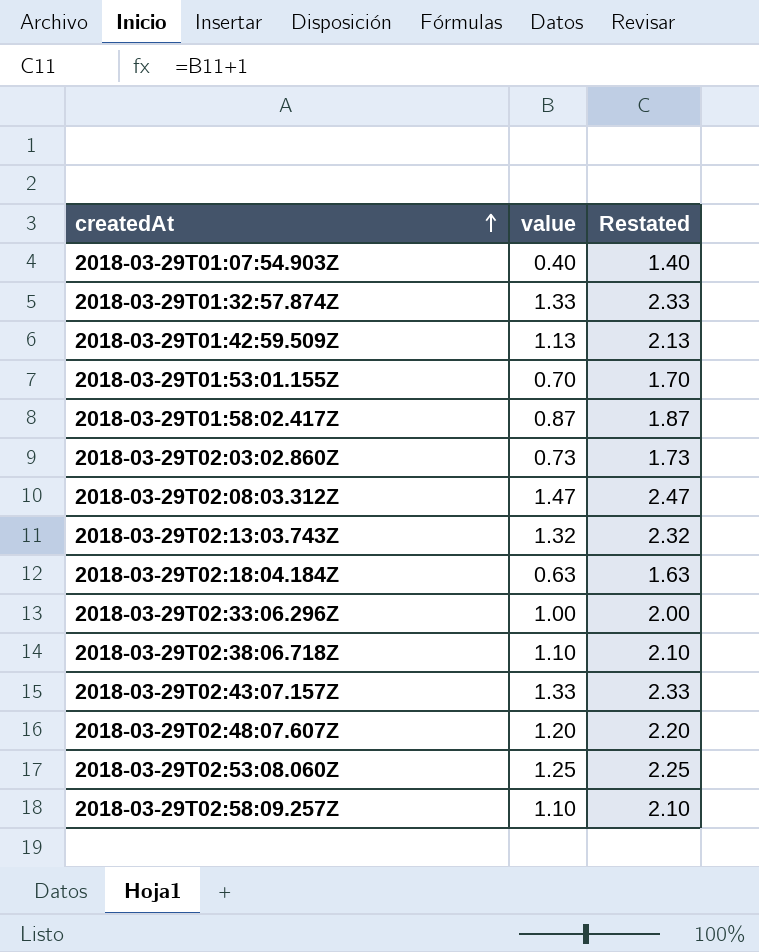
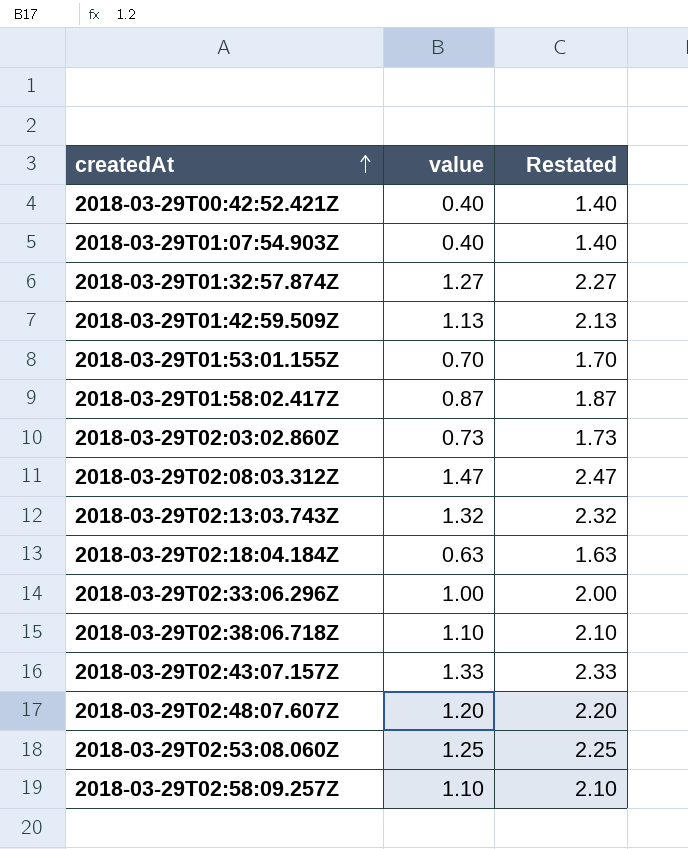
row 2018-03-29T00:42:52.421Z: none -> 0.40 | 1.40
2018-03-29T01:32:57.874Z | value: 1.33 -> 1.27
2018-03-29T01:32:57.874Z | Restated: 2.33 -> 2.27

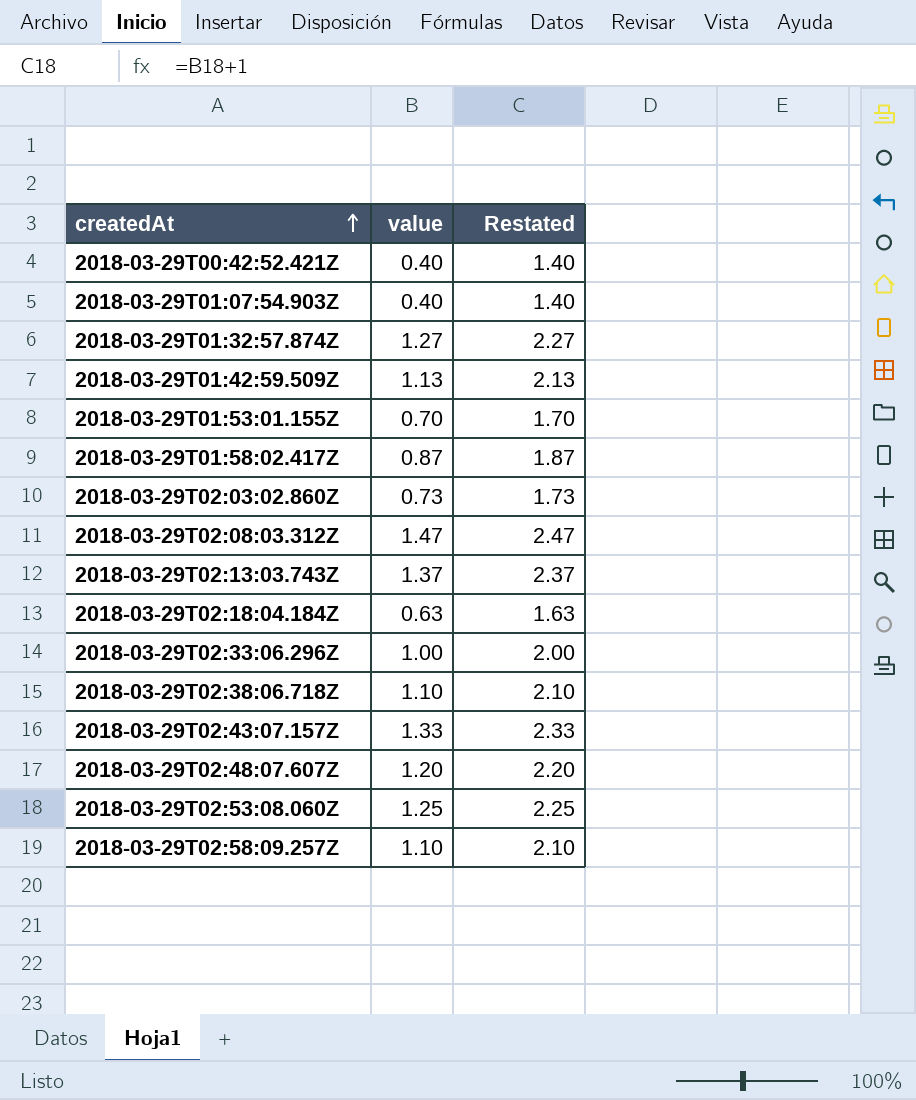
2018-03-29T02:13:03.743Z | value: 1.32 -> 1.37
2018-03-29T02:13:03.743Z | Restated: 2.32 -> 2.37

